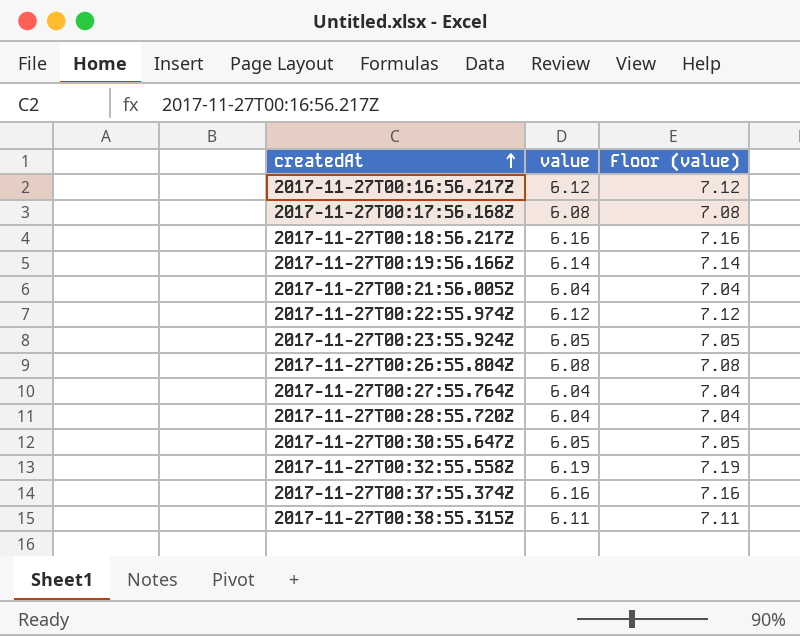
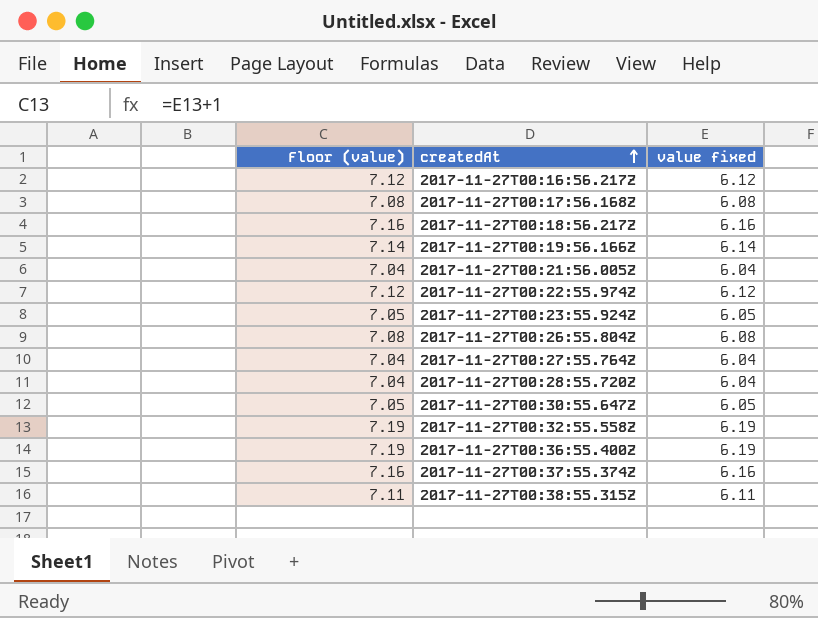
column Floor (value) | position: 3 -> 1
column name: value -> value fixed
row 2017-11-27T00:36:55.400Z: none -> 7.19 | 6.19

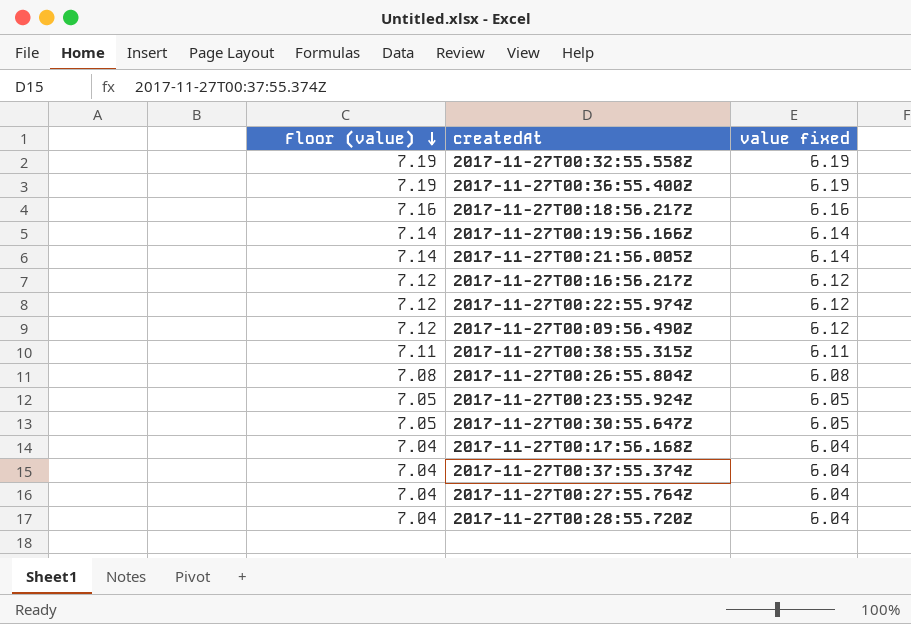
row order: createdAt ascending -> Floor (value) descending
2017-11-27T00:21:56.005Z | Floor (value): 7.04 -> 7.14
2017-11-27T00:21:56.005Z | value fixed: 6.04 -> 6.14
row 2017-11-27T00:09:56.490Z: none -> 7.12 | 6.12
2017-11-27T00:17:56.168Z | Floor (value): 7.08 -> 7.04
2017-11-27T00:17:56.168Z | value fixed: 6.08 -> 6.04
2017-11-27T00:37:55.374Z | Floor (value): 7.16 -> 7.04
2017-11-27T00:37:55.374Z | value fixed: 6.16 -> 6.04

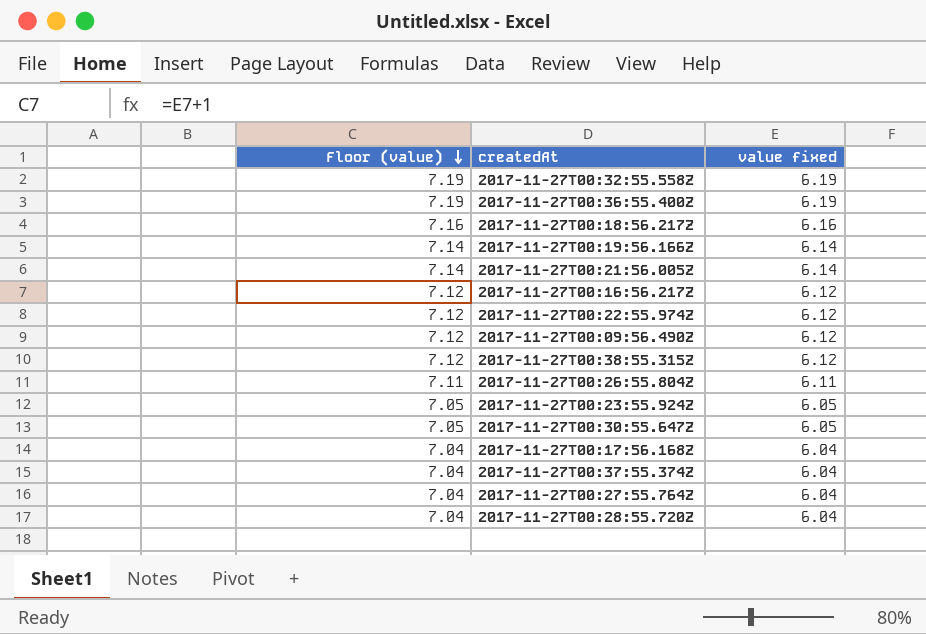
2017-11-27T00:38:55.315Z | Floor (value): 7.11 -> 7.12
2017-11-27T00:38:55.315Z | value fixed: 6.11 -> 6.12
2017-11-27T00:26:55.804Z | Floor (value): 7.08 -> 7.11
2017-11-27T00:26:55.804Z | value fixed: 6.08 -> 6.11

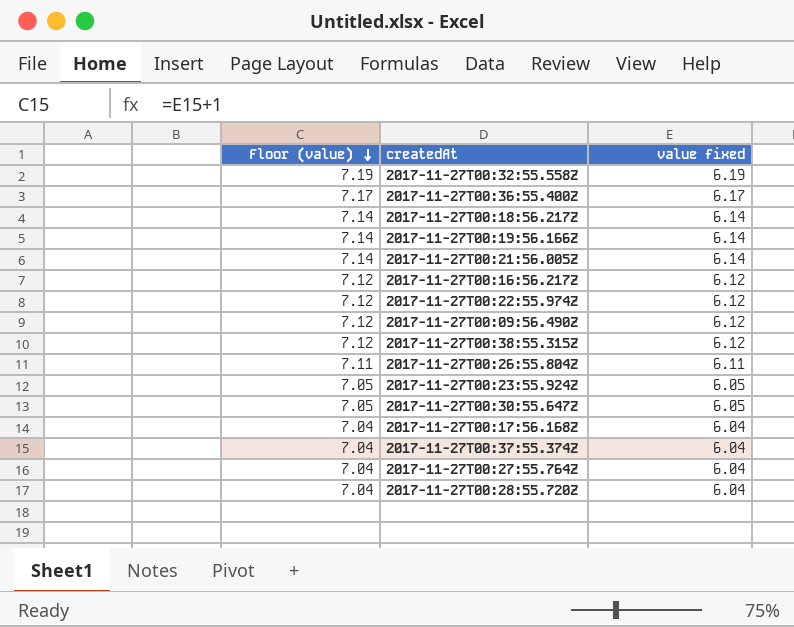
2017-11-27T00:36:55.400Z | Floor (value): 7.19 -> 7.17
2017-11-27T00:36:55.400Z | value fixed: 6.19 -> 6.17
2017-11-27T00:18:56.217Z | Floor (value): 7.16 -> 7.14
2017-11-27T00:18:56.217Z | value fixed: 6.16 -> 6.14

